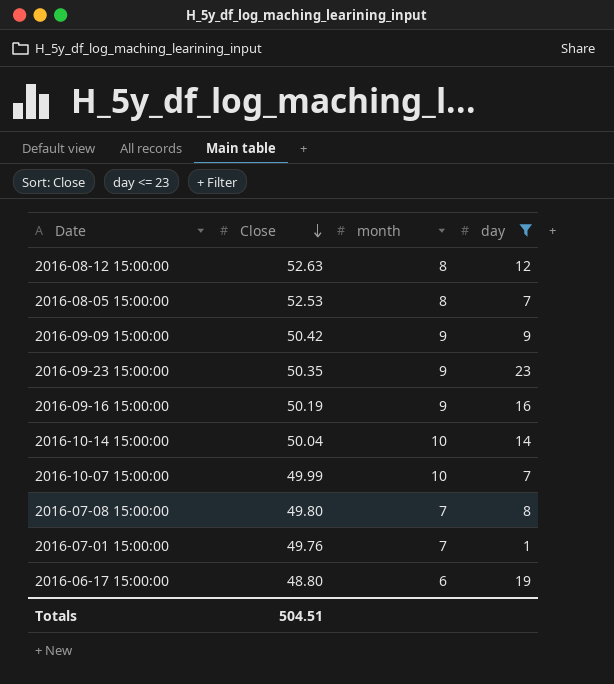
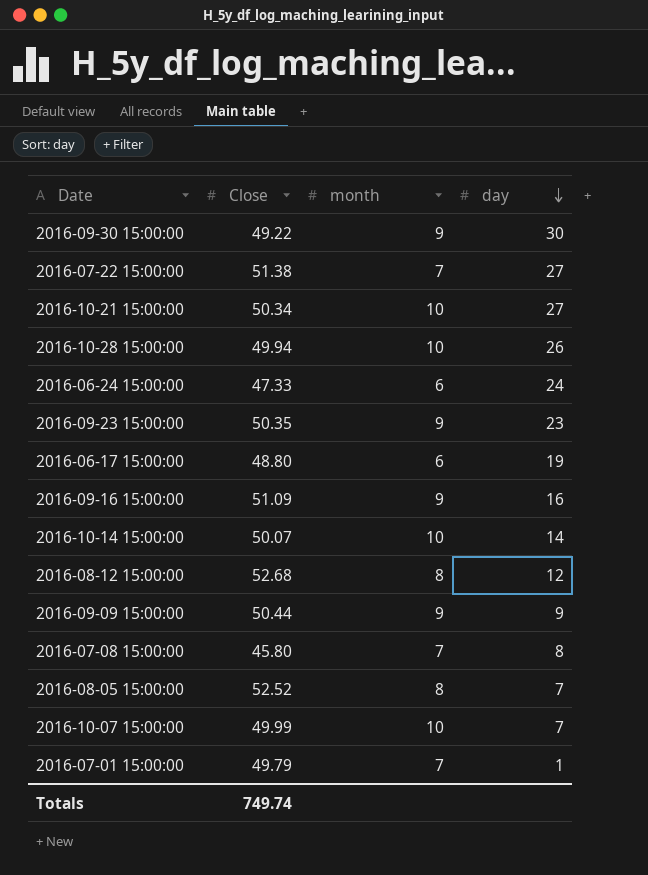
filter: day <= 23 -> none
row order: Close descending -> day descending
2016-09-16 15:00:00 | Close: 50.19 -> 51.09
2016-10-14 15:00:00 | Close: 50.04 -> 50.07
2016-08-12 15:00:00 | Close: 52.63 -> 52.68
2016-09-09 15:00:00 | Close: 50.42 -> 50.44
2016-07-08 15:00:00 | Close: 49.80 -> 45.80
2016-08-05 15:00:00 | Close: 52.53 -> 52.52
2016-07-01 15:00:00 | Close: 49.76 -> 49.79
Totals | Close: 504.51 -> 749.74

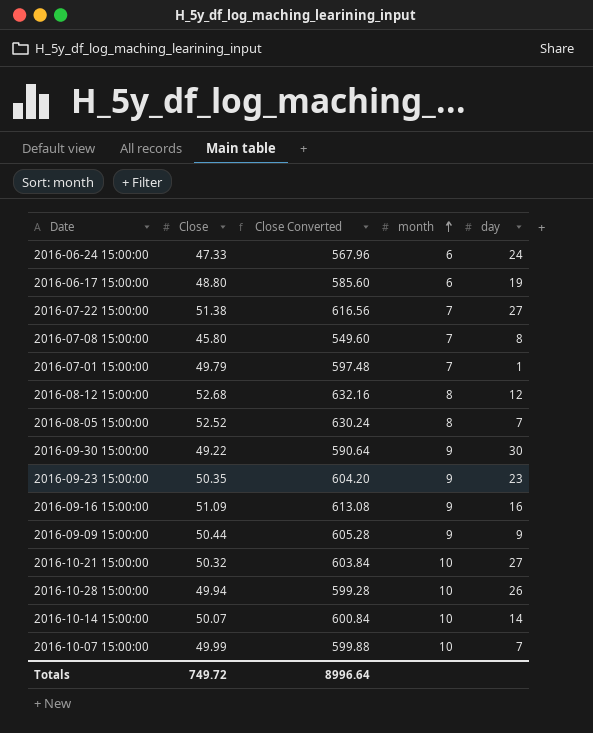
row order: day descending -> month ascending
column Close Converted | formula: none -> [Close] * 12
2016-10-21 15:00:00 | Close: 50.34 -> 50.32
Totals | Close: 749.74 -> 749.72

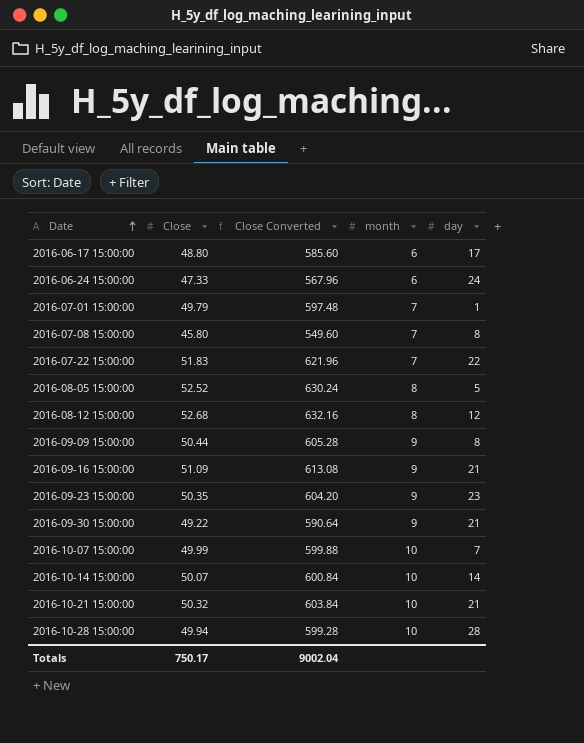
row order: month ascending -> Date ascending
2016-06-17 15:00:00 | day: 19 -> 17
2016-07-22 15:00:00 | Close: 51.38 -> 51.83
2016-07-22 15:00:00 | Close Converted: 616.56 -> 621.96
2016-07-22 15:00:00 | day: 27 -> 22
2016-08-05 15:00:00 | day: 7 -> 5
2016-09-09 15:00:00 | day: 9 -> 8
2016-09-16 15:00:00 | day: 16 -> 21
2016-09-30 15:00:00 | day: 30 -> 21
2016-10-21 15:00:00 | day: 27 -> 21
2016-10-28 15:00:00 | day: 26 -> 28
Totals | Close: 749.72 -> 750.17
Totals | Close Converted: 8996.64 -> 9002.04

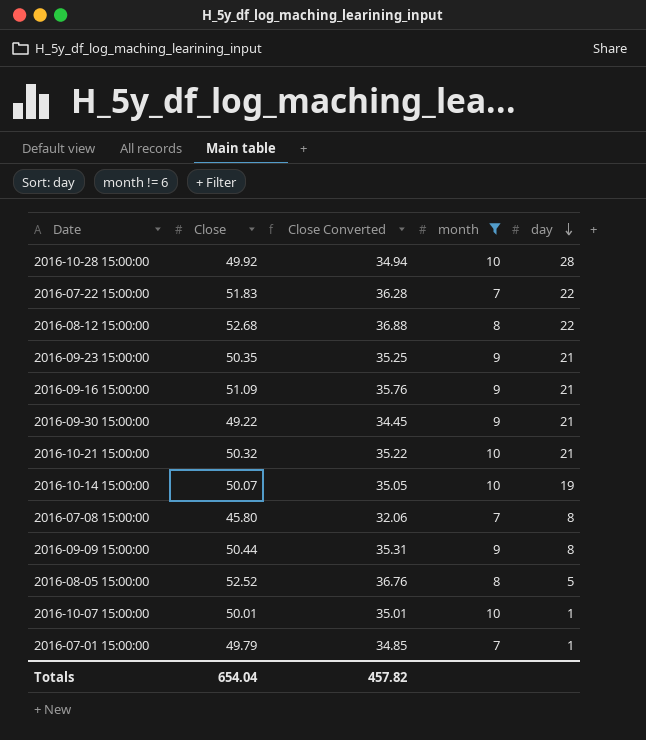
filter: none -> month != 6
row order: Date ascending -> day descending
column Close Converted | formula: [Close] * 12 -> [Close] * 0.7
2016-10-28 15:00:00 | Close: 49.94 -> 49.92
2016-08-12 15:00:00 | day: 12 -> 22
2016-09-23 15:00:00 | day: 23 -> 21
2016-10-14 15:00:00 | day: 14 -> 19
2016-10-07 15:00:00 | Close: 49.99 -> 50.01
2016-10-07 15:00:00 | day: 7 -> 1
Totals | Close: 750.17 -> 654.04
Totals | Close Converted: 9002.04 -> 457.82

